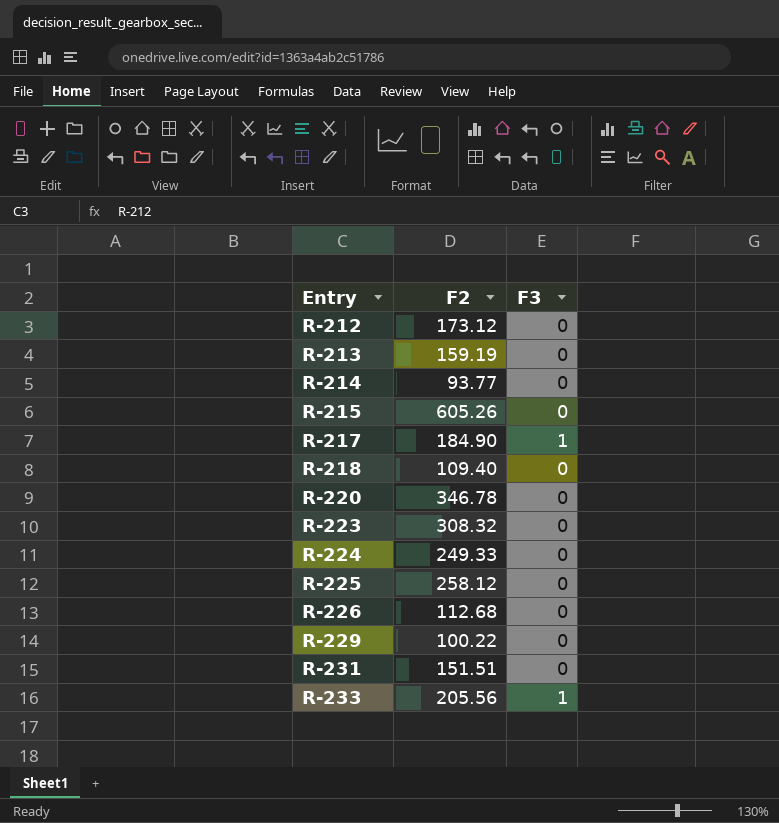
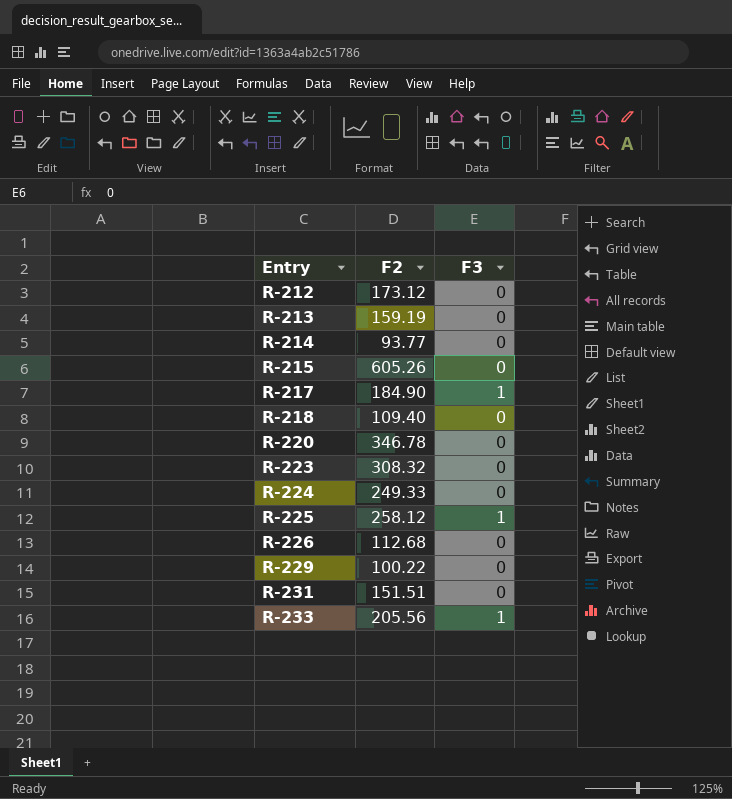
R-225 | F3: 0 -> 1

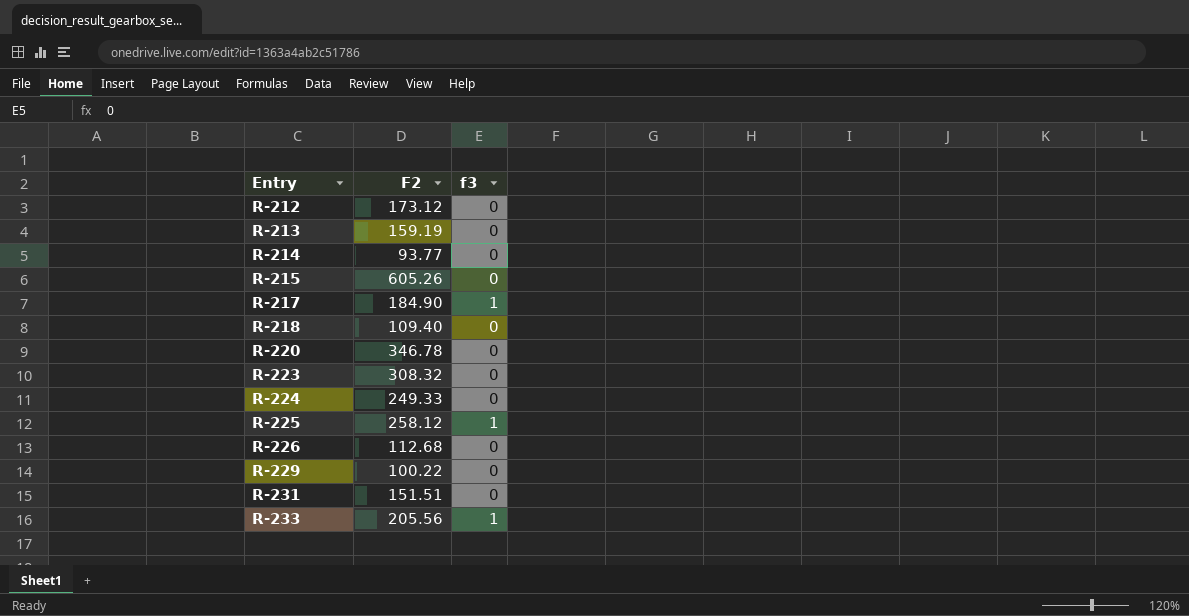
column name: F3 -> f3

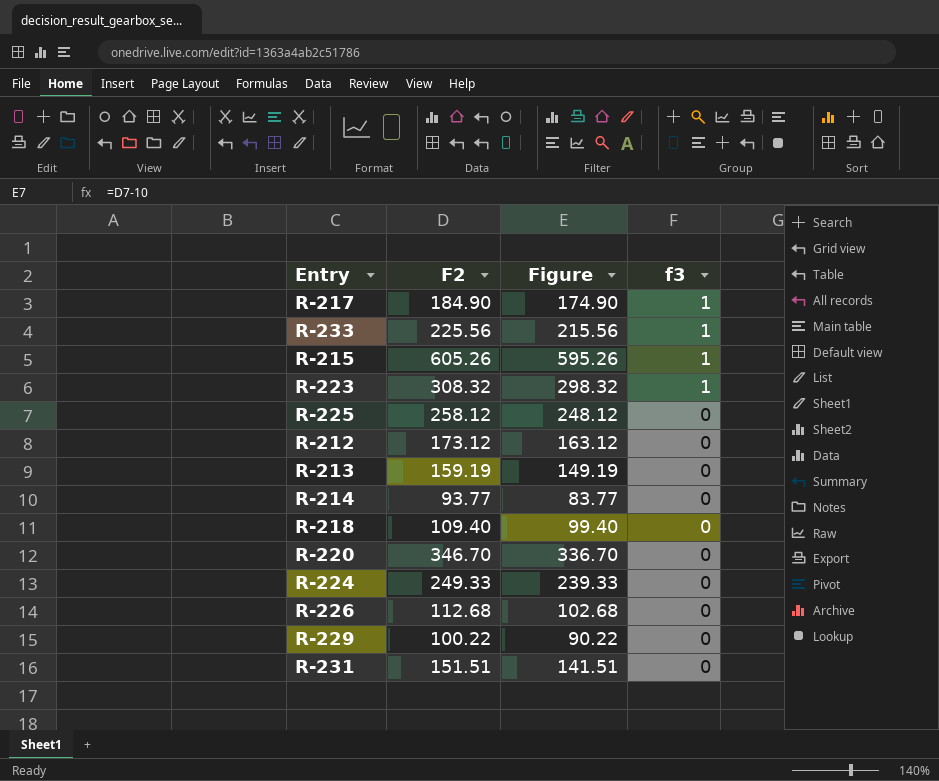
row order: Entry ascending -> f3 descending
column Figure | formula: none -> [F2] - 10
R-233 | F2: 205.56 -> 225.56
R-215 | f3: 0 -> 1
R-223 | f3: 0 -> 1
R-225 | f3: 1 -> 0
R-220 | F2: 346.78 -> 346.70

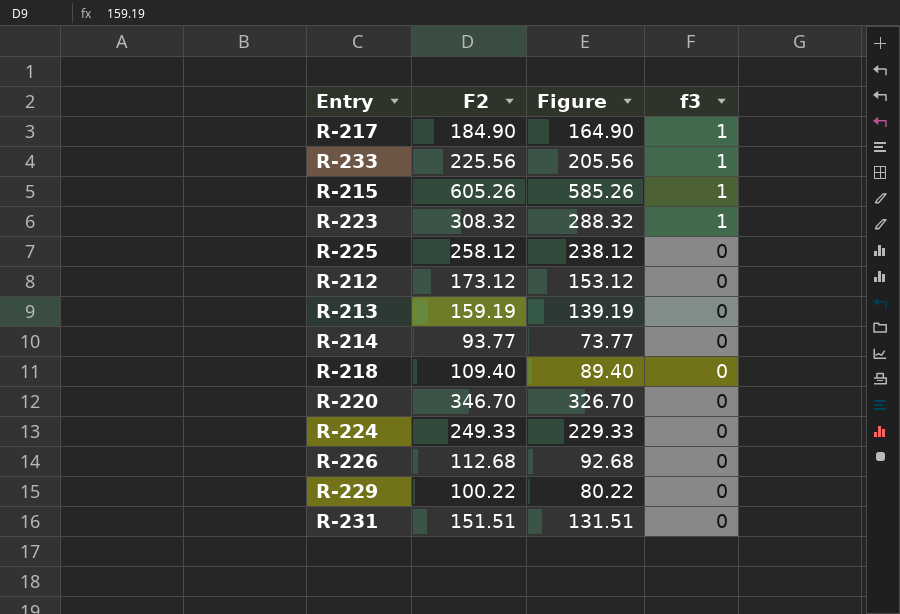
column Figure | formula: [F2] - 10 -> [F2] - 20

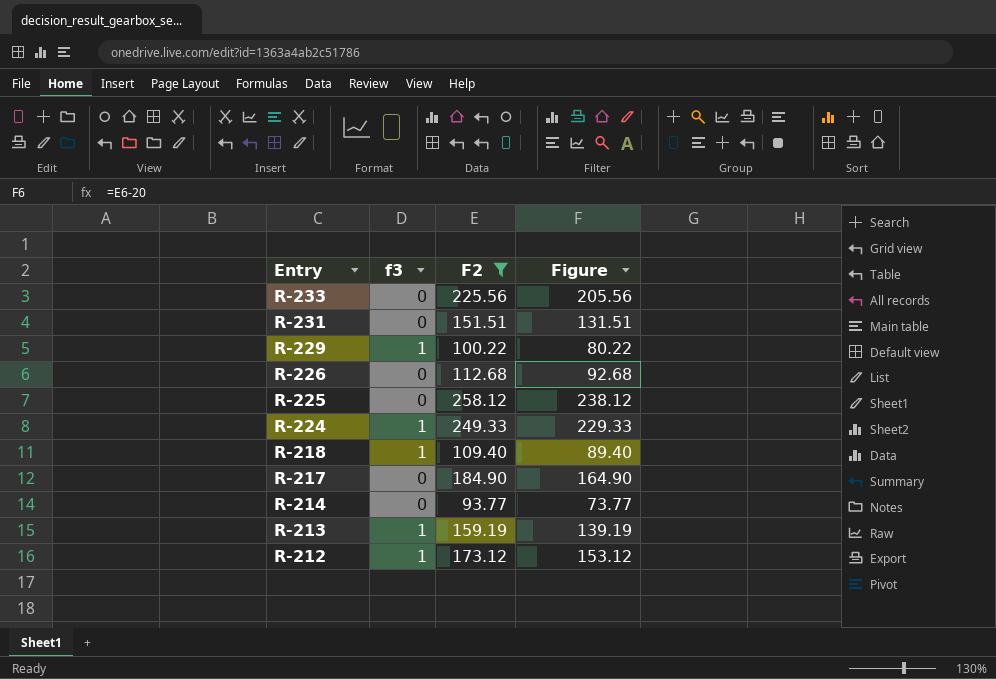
filter: none -> F2 <= 258.12
row order: f3 descending -> Entry descending
column f3 | position: 4 -> 2
R-233 | f3: 1 -> 0
R-229 | f3: 0 -> 1
R-224 | f3: 0 -> 1
R-218 | f3: 0 -> 1
R-217 | f3: 1 -> 0
R-213 | f3: 0 -> 1
R-212 | f3: 0 -> 1

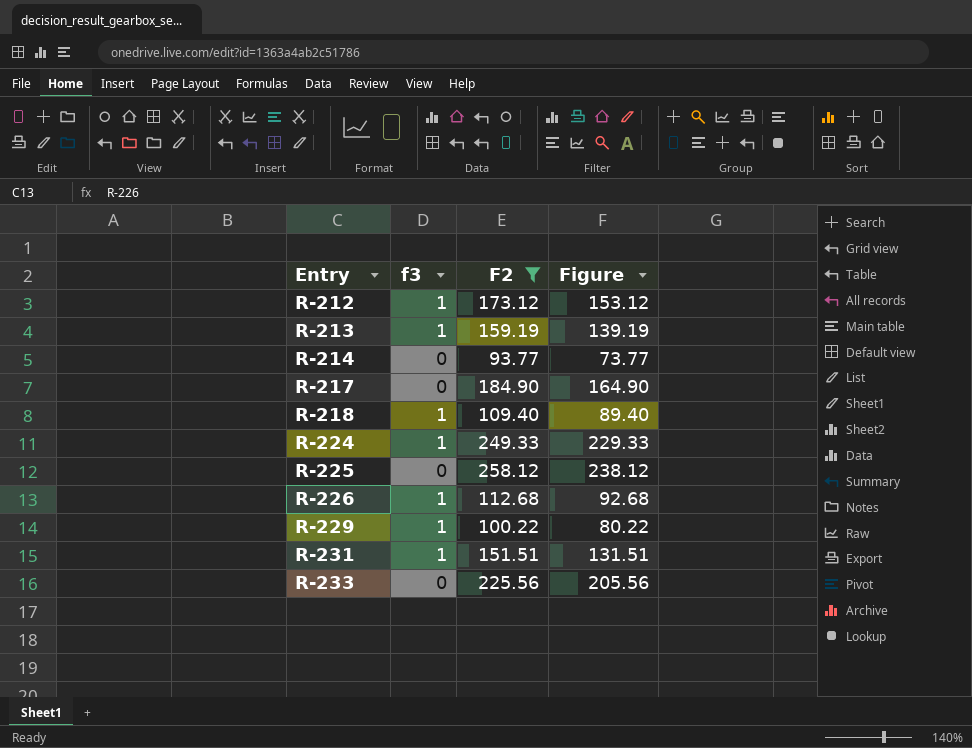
row order: Entry descending -> Entry ascending
R-226 | f3: 0 -> 1
R-231 | f3: 0 -> 1

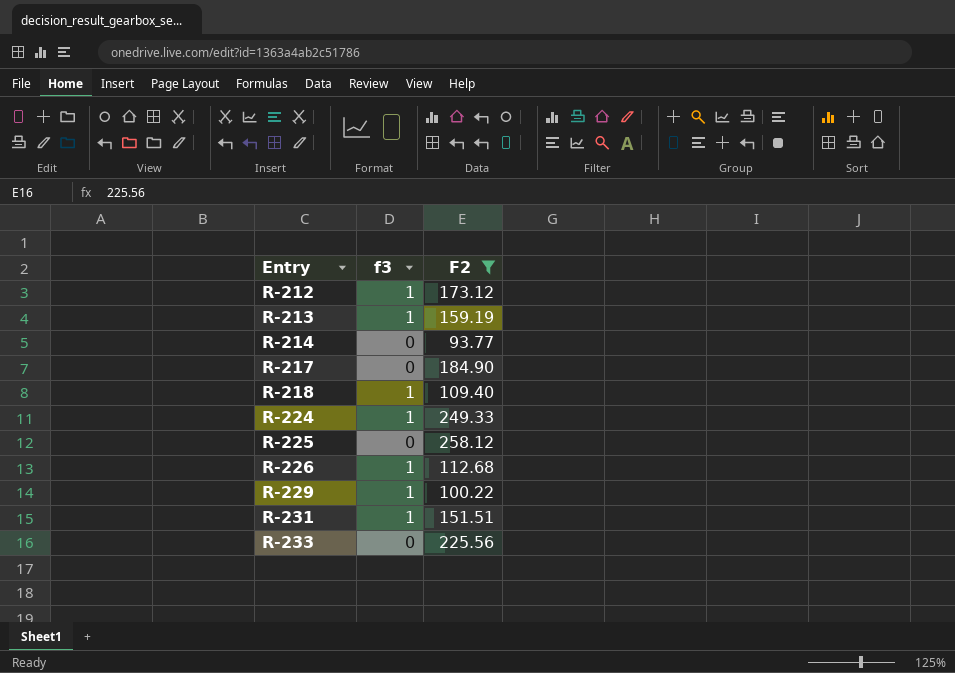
column Figure | formula: [F2] - 20 -> none

